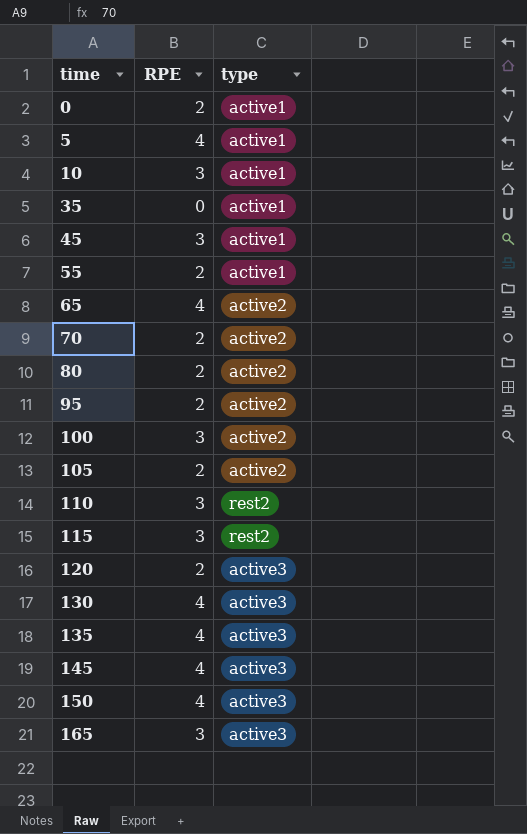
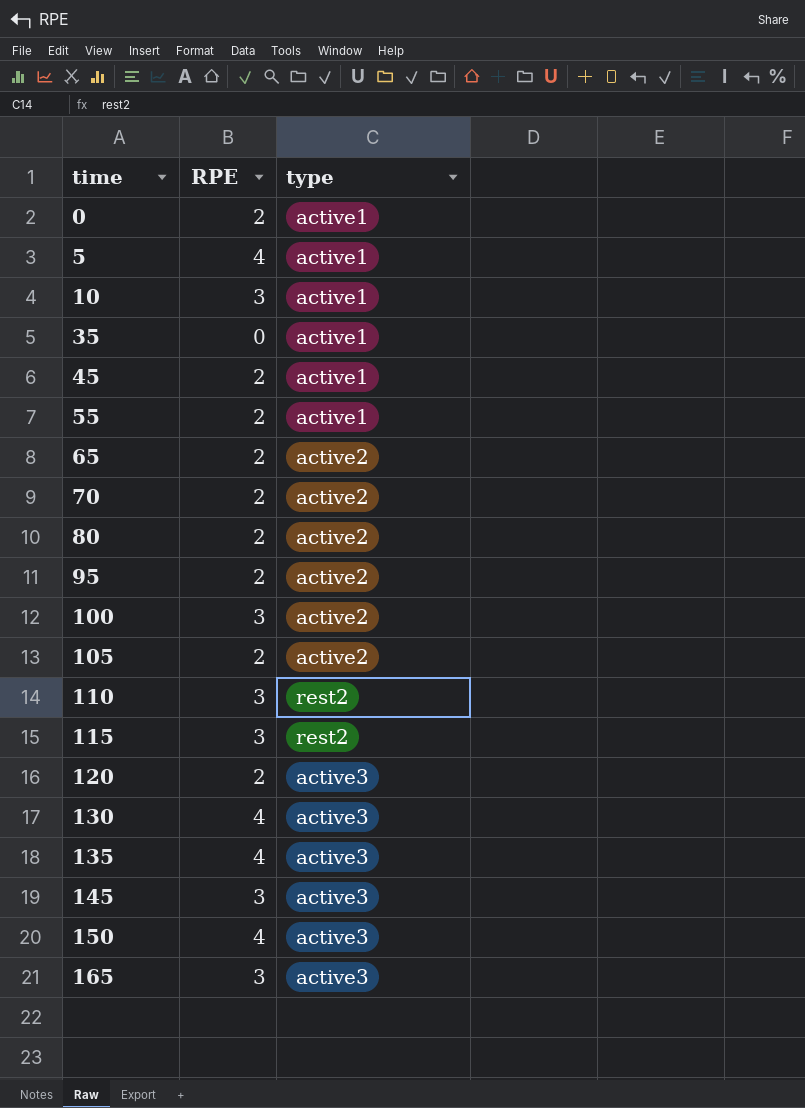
45 | RPE: 3 -> 2
65 | RPE: 4 -> 2
145 | RPE: 4 -> 3

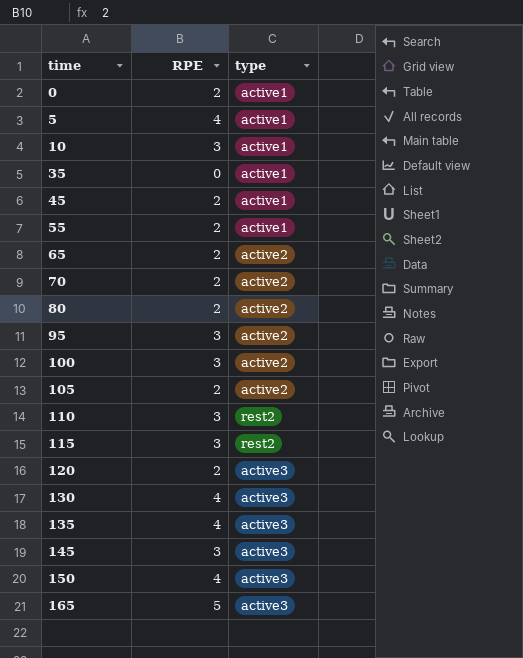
95 | RPE: 2 -> 3
165 | RPE: 3 -> 5

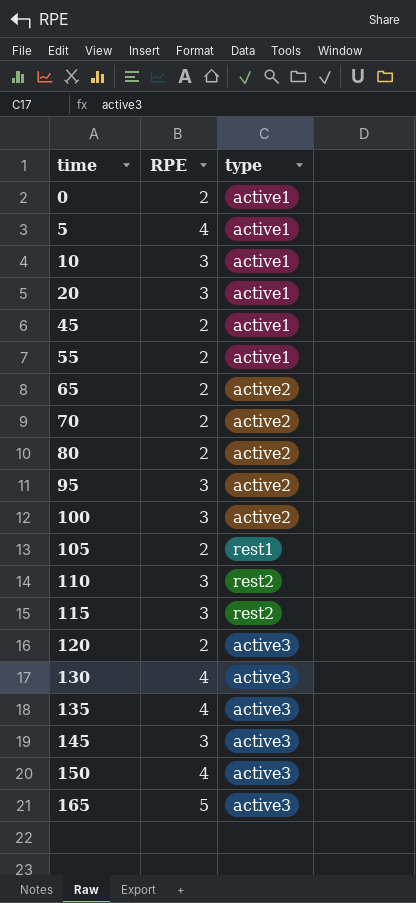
row 35: 0 | active1 -> none
row 20: none -> 3 | active1
105 | type: active2 -> rest1

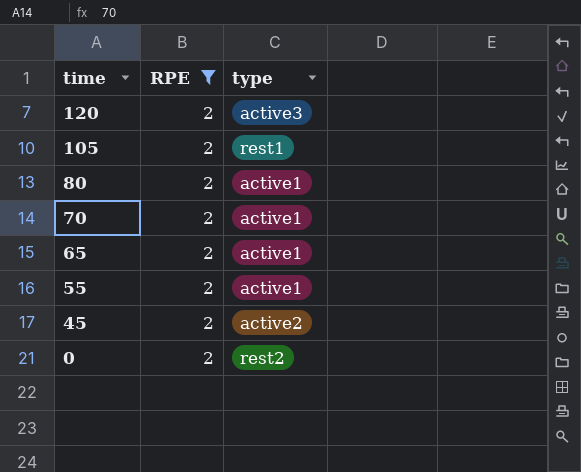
filter: none -> RPE = 2
row order: time ascending -> time descending
80 | type: active2 -> active1
70 | type: active2 -> active1
65 | type: active2 -> active1
45 | type: active1 -> active2
0 | type: active1 -> rest2

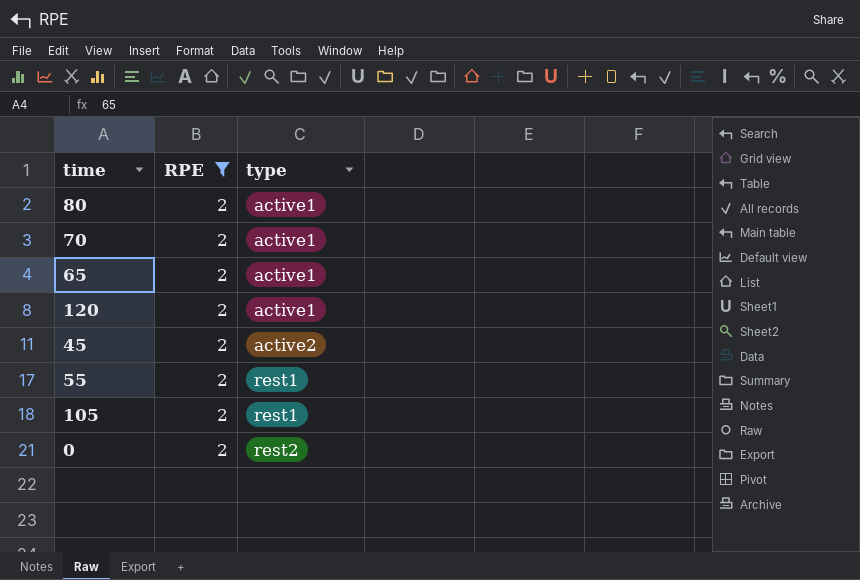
row order: time descending -> type ascending
120 | type: active3 -> active1
55 | type: active1 -> rest1

